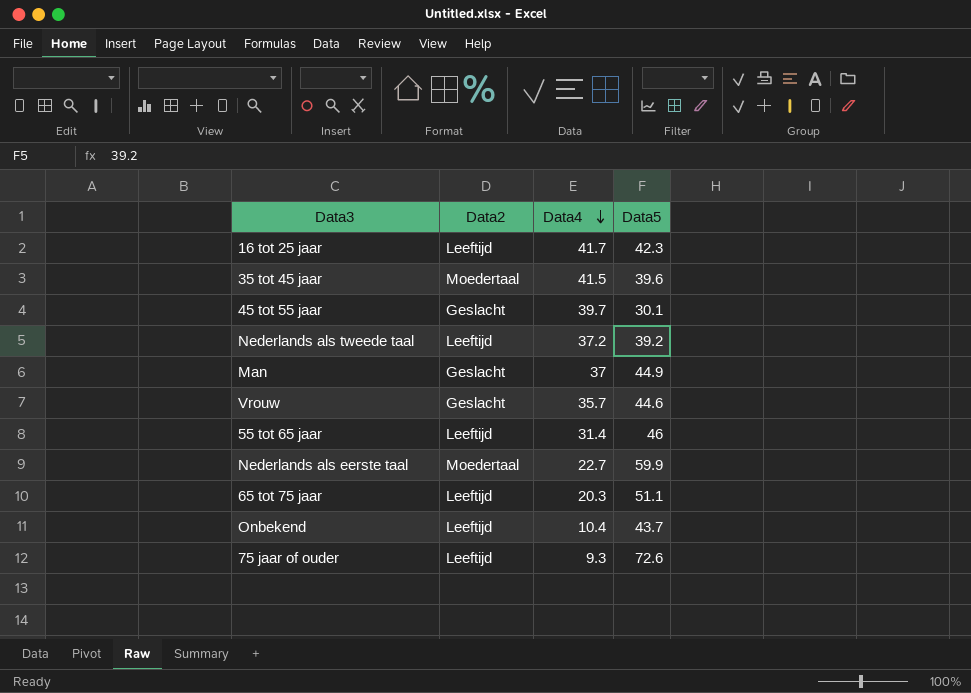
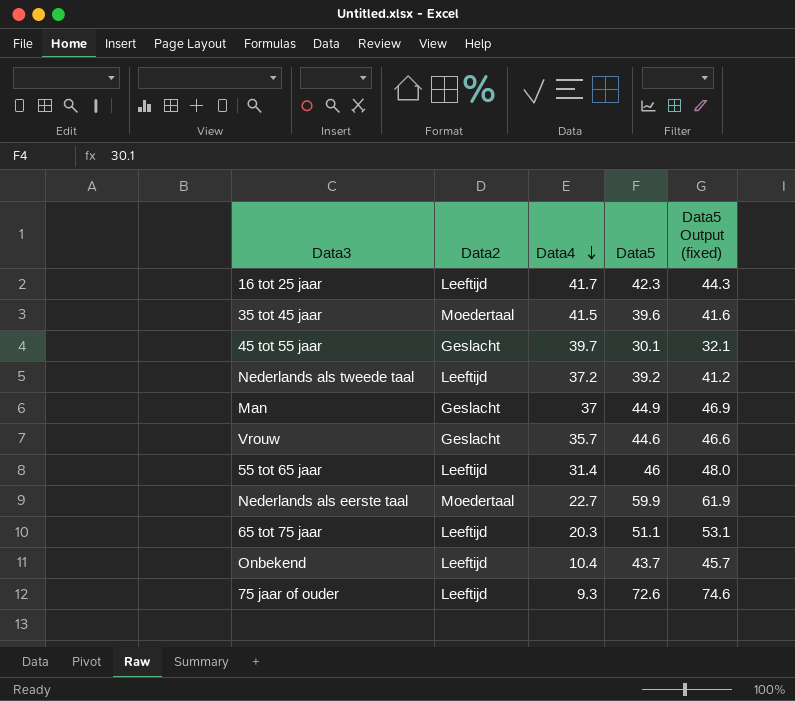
column Data5 Output (fixed) | formula: none -> [Data5] + 2

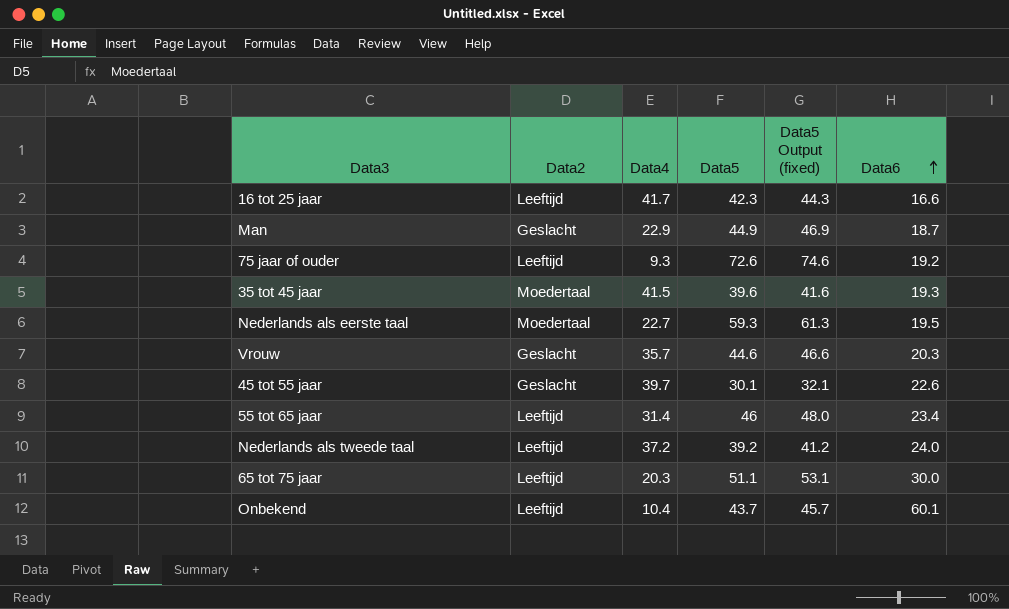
row order: Data4 descending -> Data6 ascending
column Data6 | position: none -> 6
Man | Data4: 37 -> 22.9
Nederlands als eerste taal | Data5: 59.9 -> 59.3
Nederlands als eerste taal | Data5 Output (fixed): 61.9 -> 61.3

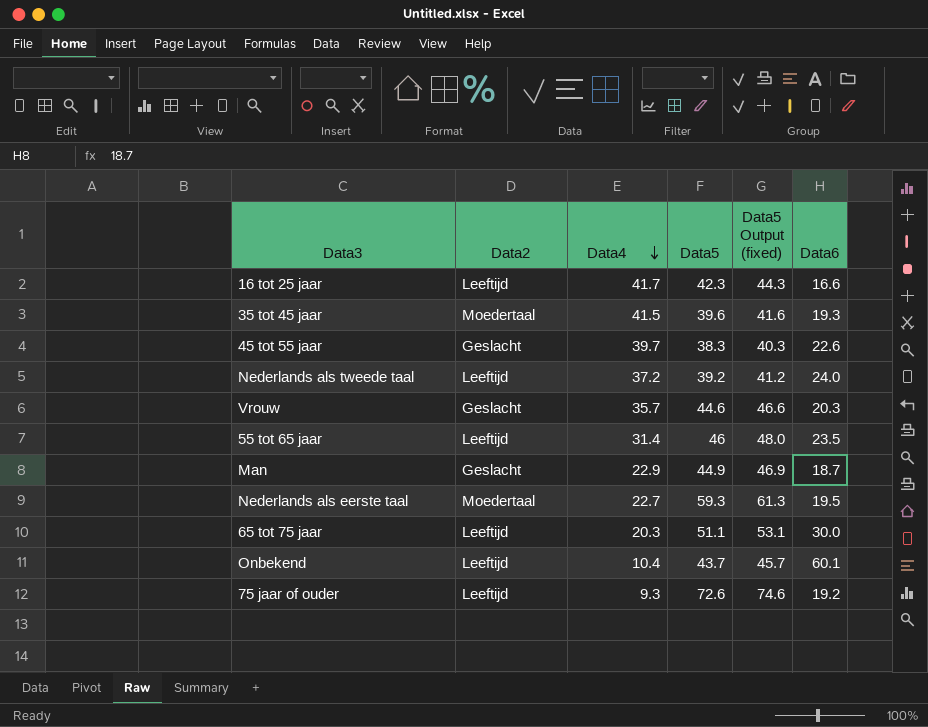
row order: Data6 ascending -> Data4 descending
45 tot 55 jaar | Data5: 30.1 -> 38.3
45 tot 55 jaar | Data5 Output (fixed): 32.1 -> 40.3
55 tot 65 jaar | Data6: 23.4 -> 23.5

